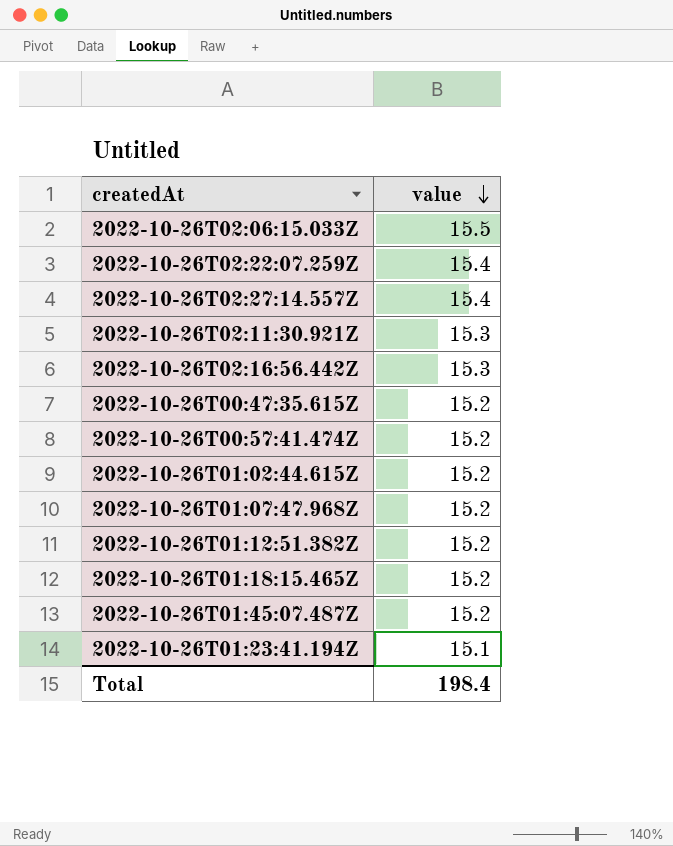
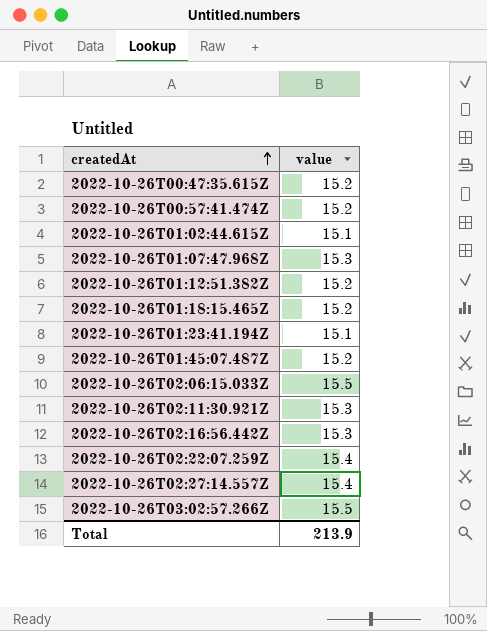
row order: value descending -> createdAt ascending
2022-10-26T01:02:44.615Z | value: 15.2 -> 15.1
2022-10-26T01:07:47.968Z | value: 15.2 -> 15.3
row 2022-10-26T03:02:57.266Z: none -> 15.5
Total | value: 198.4 -> 213.9

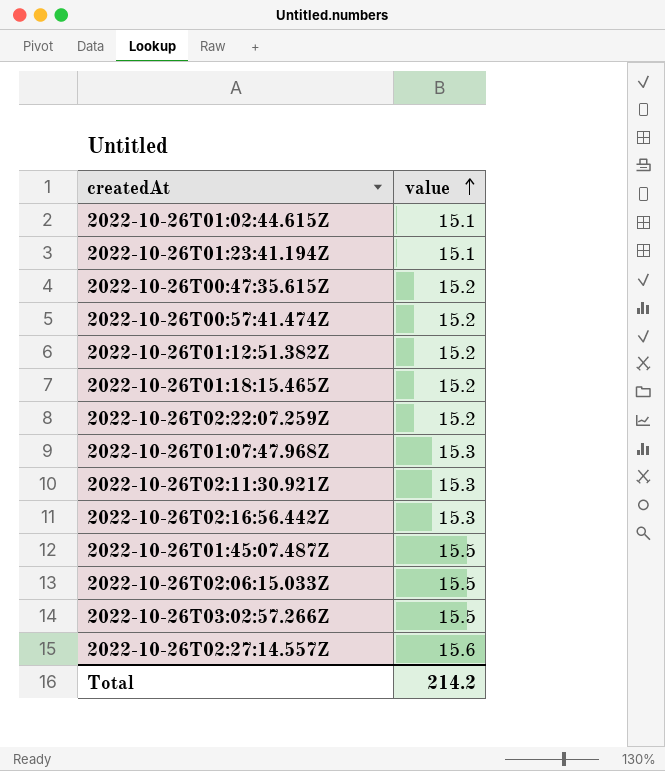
row order: createdAt ascending -> value ascending
2022-10-26T02:22:07.259Z | value: 15.4 -> 15.2
2022-10-26T01:45:07.487Z | value: 15.2 -> 15.5
2022-10-26T02:27:14.557Z | value: 15.4 -> 15.6
Total | value: 213.9 -> 214.2

